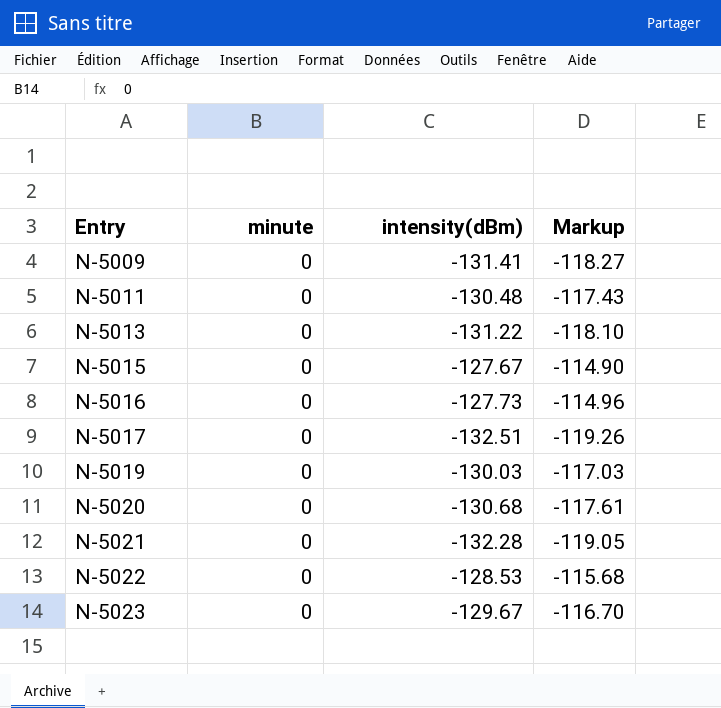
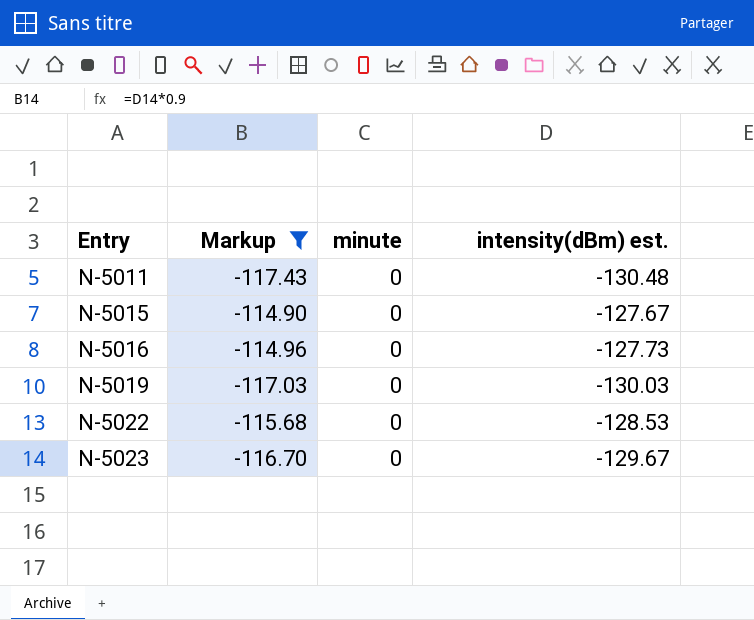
filter: none -> Markup >= -117.43
column Markup | position: 4 -> 2
column name: intensity(dBm) -> intensity(dBm) est.

